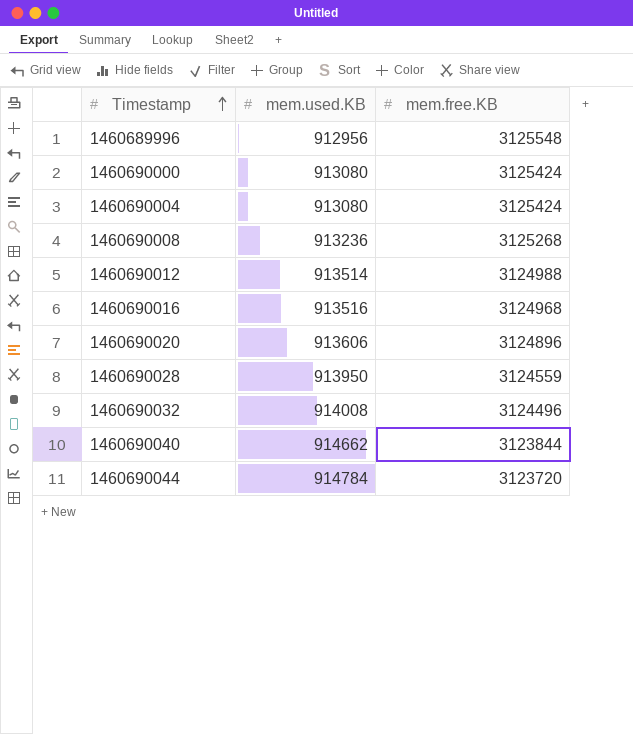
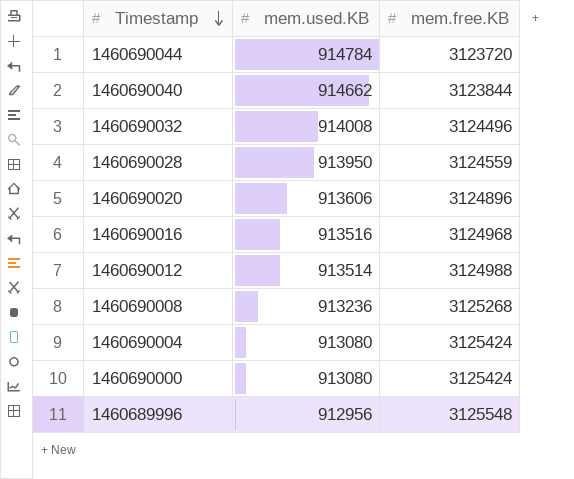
row order: Timestamp ascending -> Timestamp descending

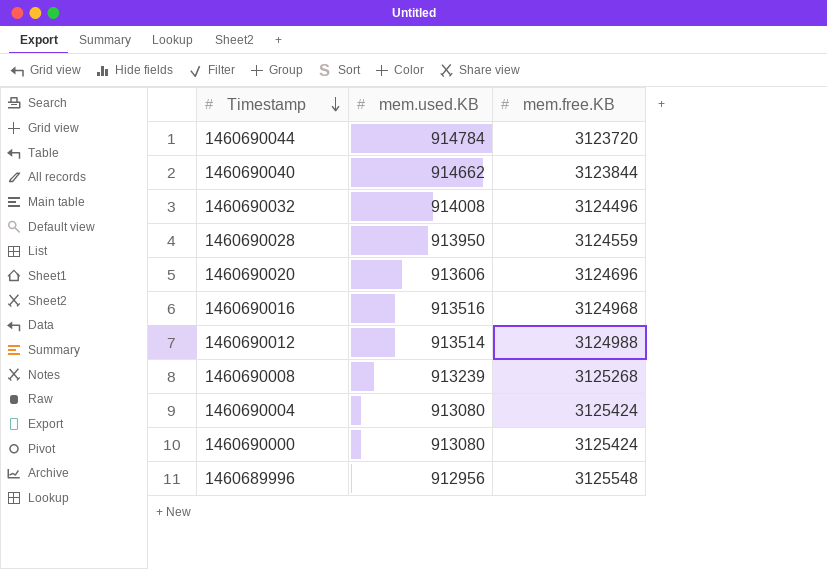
1460690020 | mem.free.KB: 3124896 -> 3124696
1460690008 | mem.used.KB: 913236 -> 913239

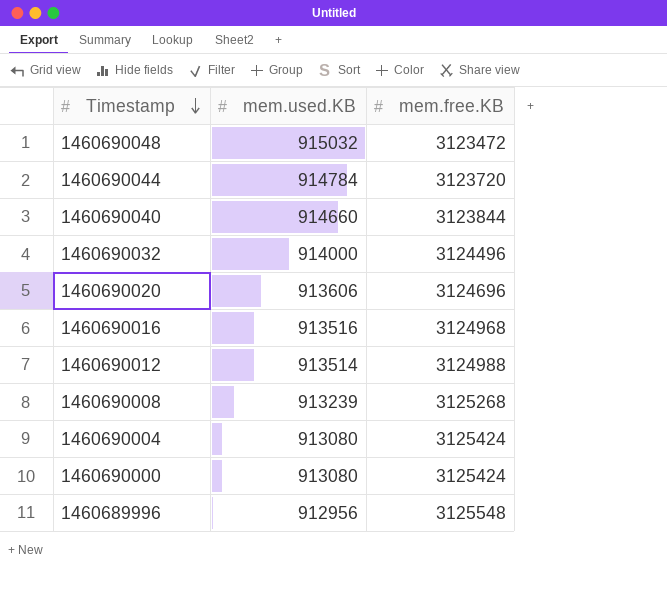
row 1460690028: 913950 | 3124559 -> none
row 1460690048: none -> 915032 | 3123472
1460690040 | mem.used.KB: 914662 -> 914660
1460690032 | mem.used.KB: 914008 -> 914000

